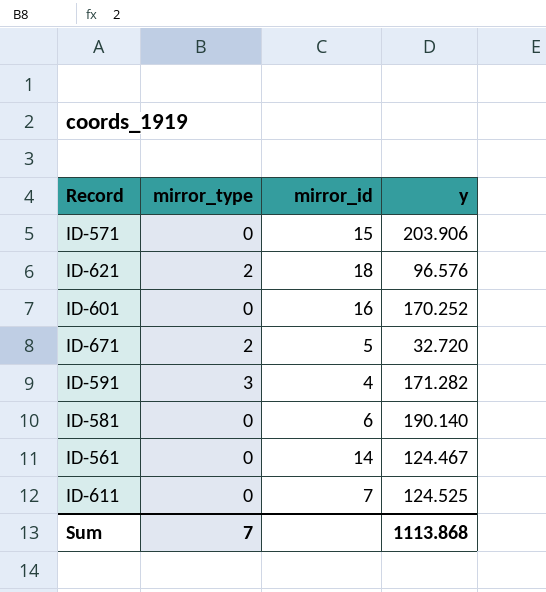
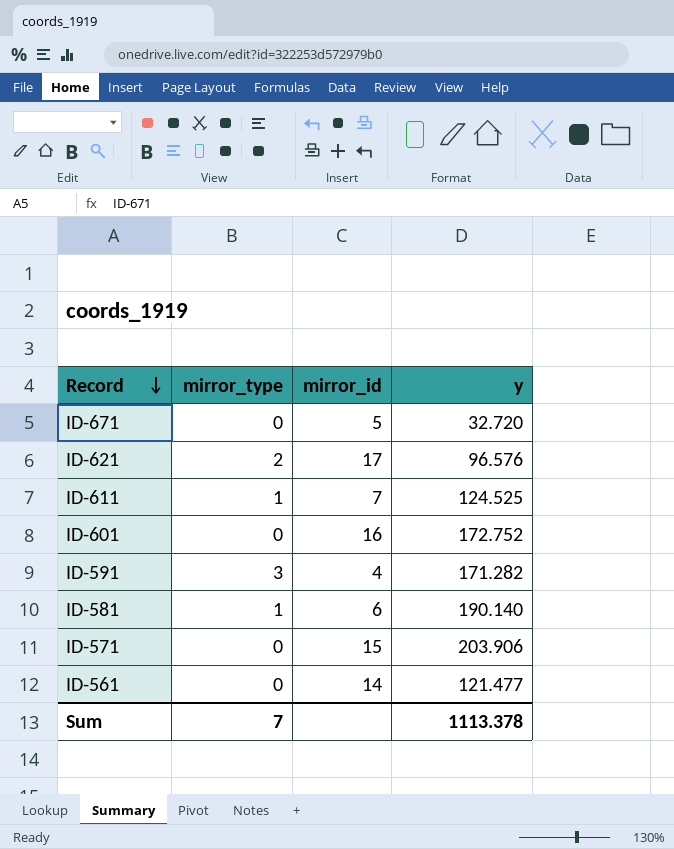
row order: none -> Record descending
ID-671 | mirror_type: 2 -> 0
ID-621 | mirror_id: 18 -> 17
ID-611 | mirror_type: 0 -> 1
ID-601 | y: 170.252 -> 172.752
ID-581 | mirror_type: 0 -> 1
ID-561 | y: 124.467 -> 121.477
Sum | y: 1113.868 -> 1113.378

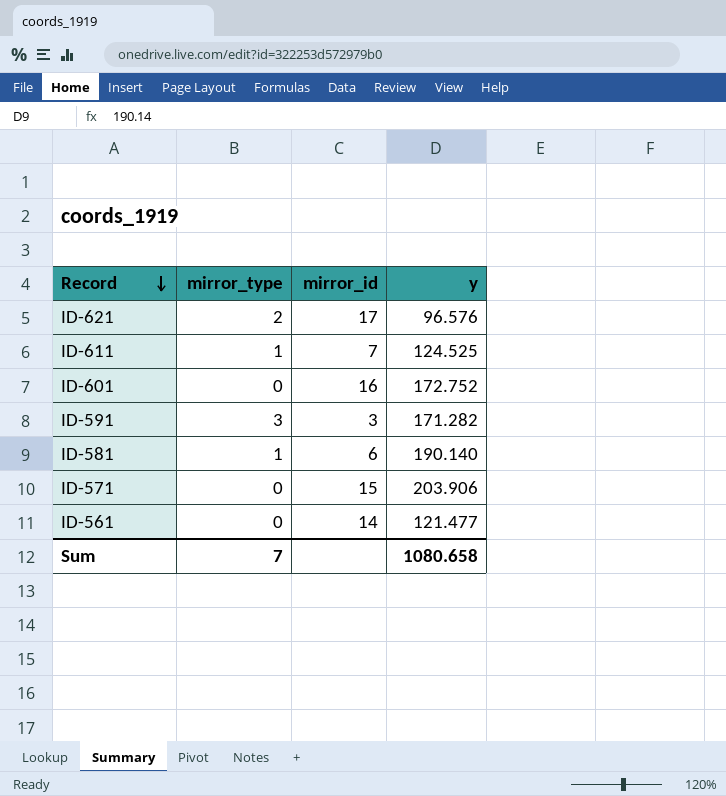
row ID-671: 0 | 5 | 32.720 -> none
ID-591 | mirror_id: 4 -> 3
Sum | y: 1113.378 -> 1080.658

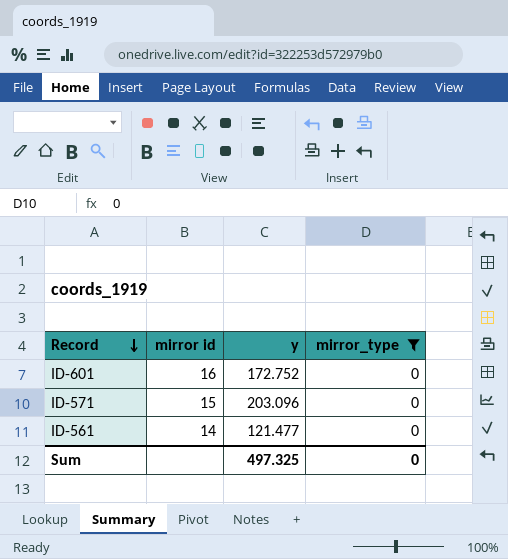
filter: none -> mirror_type = 0
column name: mirror_id -> mirror id
column mirror_type | position: 2 -> 4
ID-571 | y: 203.906 -> 203.096
Sum | y: 1080.658 -> 497.325
Sum | mirror_type: 7 -> 0

